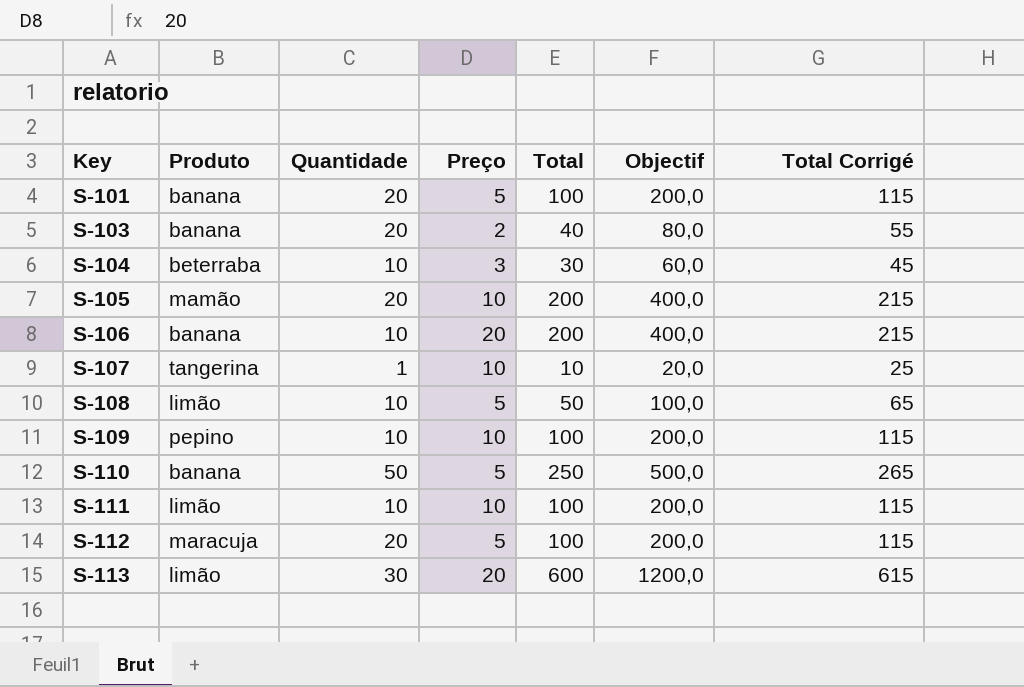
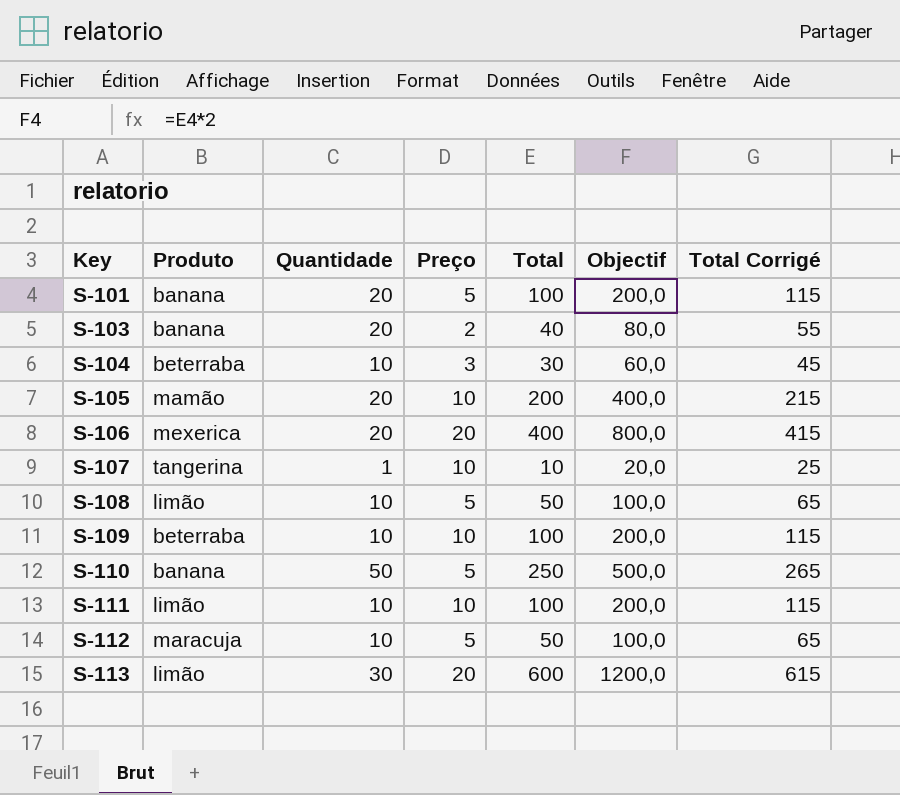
S-106 | Produto: banana -> mexerica
S-106 | Quantidade: 10 -> 20
S-106 | Total: 200 -> 400
S-106 | Objectif: 400,0 -> 800,0
S-106 | Total Corrigé: 215 -> 415
S-109 | Produto: pepino -> beterraba
S-112 | Quantidade: 20 -> 10
S-112 | Total: 100 -> 50
S-112 | Objectif: 200,0 -> 100,0
S-112 | Total Corrigé: 115 -> 65

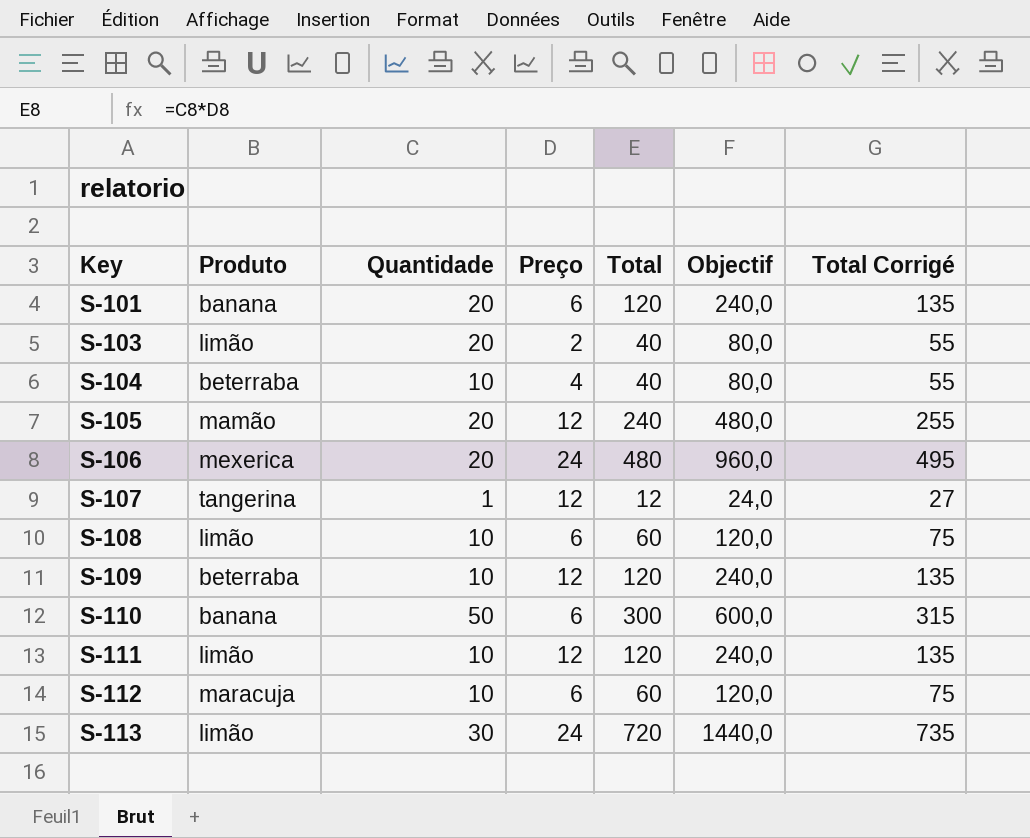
S-101 | Preço: 5 -> 6
S-101 | Total: 100 -> 120
S-101 | Objectif: 200,0 -> 240,0
S-101 | Total Corrigé: 115 -> 135
S-103 | Produto: banana -> limão
S-104 | Preço: 3 -> 4
S-104 | Total: 30 -> 40
S-104 | Objectif: 60,0 -> 80,0
S-104 | Total Corrigé: 45 -> 55
S-105 | Preço: 10 -> 12
S-105 | Total: 200 -> 240
S-105 | Objectif: 400,0 -> 480,0
S-105 | Total Corrigé: 215 -> 255
S-106 | Preço: 20 -> 24
S-106 | Total: 400 -> 480
S-106 | Objectif: 800,0 -> 960,0
S-106 | Total Corrigé: 415 -> 495
S-107 | Preço: 10 -> 12
S-107 | Total: 10 -> 12
S-107 | Objectif: 20,0 -> 24,0
S-107 | Total Corrigé: 25 -> 27
S-108 | Preço: 5 -> 6
S-108 | Total: 50 -> 60
S-108 | Objectif: 100,0 -> 120,0
S-108 | Total Corrigé: 65 -> 75
S-109 | Preço: 10 -> 12
S-109 | Total: 100 -> 120
S-109 | Objectif: 200,0 -> 240,0
S-109 | Total Corrigé: 115 -> 135
S-110 | Preço: 5 -> 6
S-110 | Total: 250 -> 300
S-110 | Objectif: 500,0 -> 600,0
S-110 | Total Corrigé: 265 -> 315
S-111 | Preço: 10 -> 12
S-111 | Total: 100 -> 120
S-111 | Objectif: 200,0 -> 240,0
S-111 | Total Corrigé: 115 -> 135
S-112 | Preço: 5 -> 6
S-112 | Total: 50 -> 60
S-112 | Objectif: 100,0 -> 120,0
S-112 | Total Corrigé: 65 -> 75
S-113 | Preço: 20 -> 24
S-113 | Total: 600 -> 720
S-113 | Objectif: 1200,0 -> 1440,0
S-113 | Total Corrigé: 615 -> 735

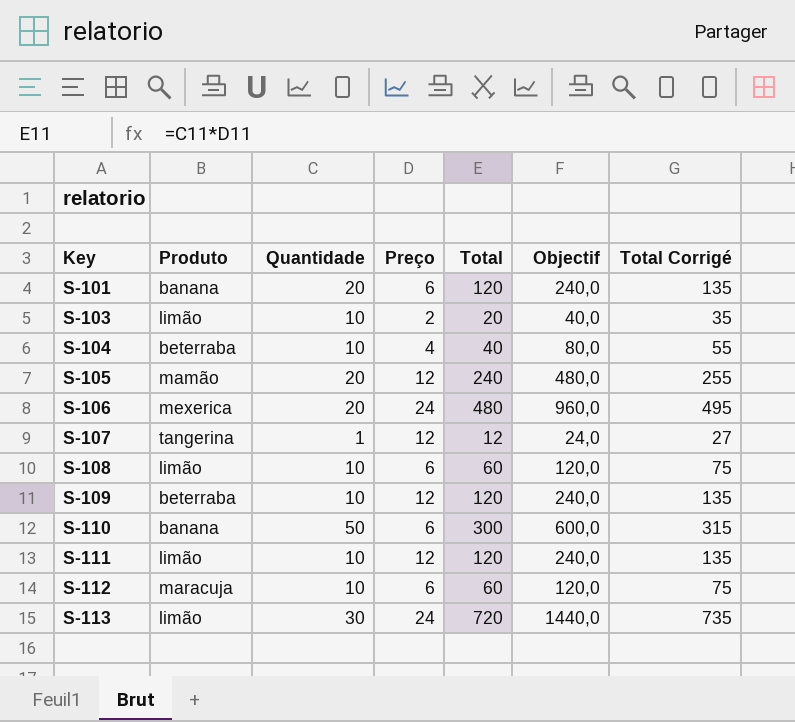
S-103 | Quantidade: 20 -> 10
S-103 | Total: 40 -> 20
S-103 | Objectif: 80,0 -> 40,0
S-103 | Total Corrigé: 55 -> 35

